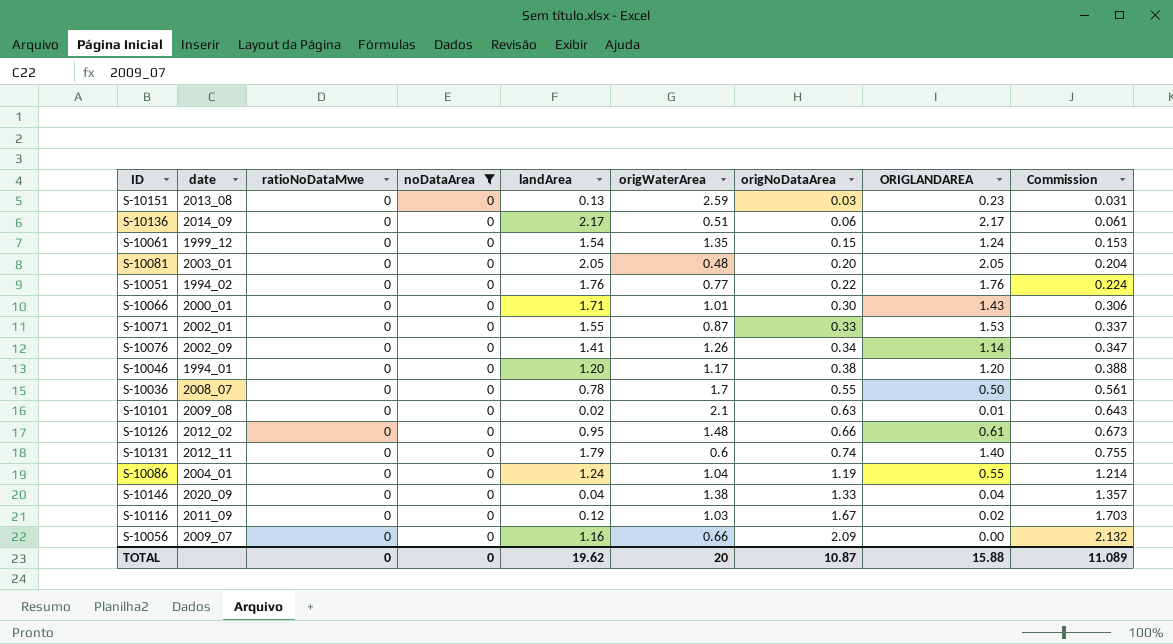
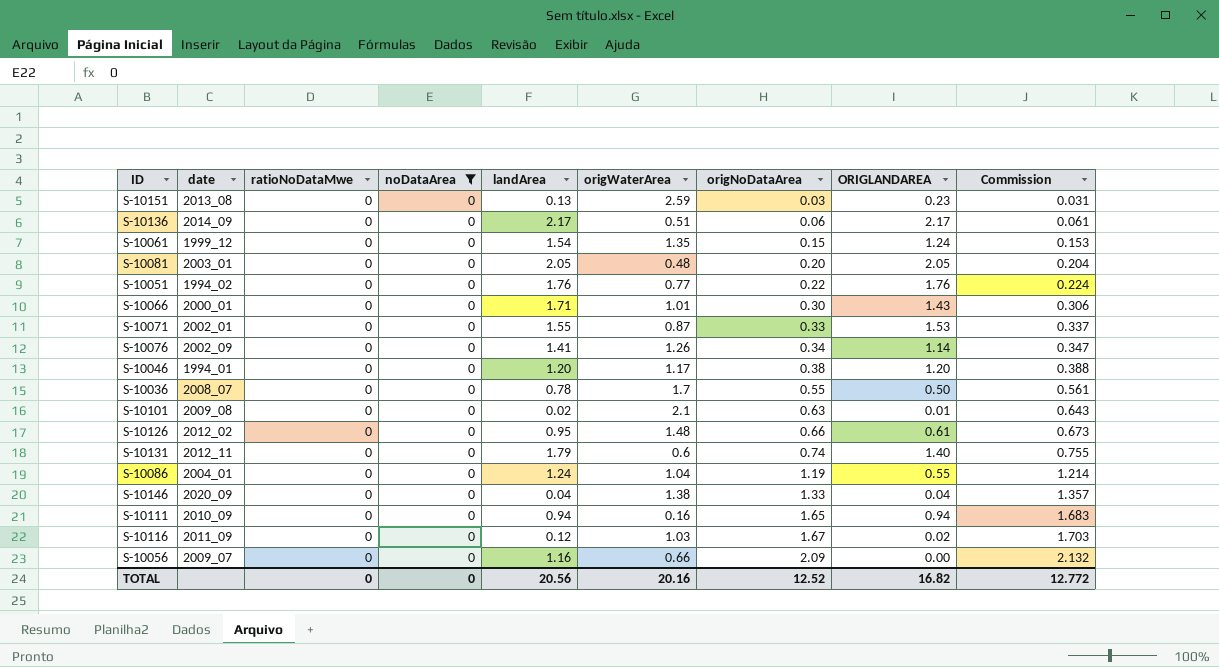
row S-10111: none -> 2010_09 | 0 | 0 | 0.94 | 0.16 | 1.65 | 0.94 | 1.683
TOTAL | landArea: 19.62 -> 20.56
TOTAL | origWaterArea: 20 -> 20.16
TOTAL | origNoDataArea: 10.87 -> 12.52
TOTAL | ORIGLANDAREA: 15.88 -> 16.82
TOTAL | Commission: 11.089 -> 12.772

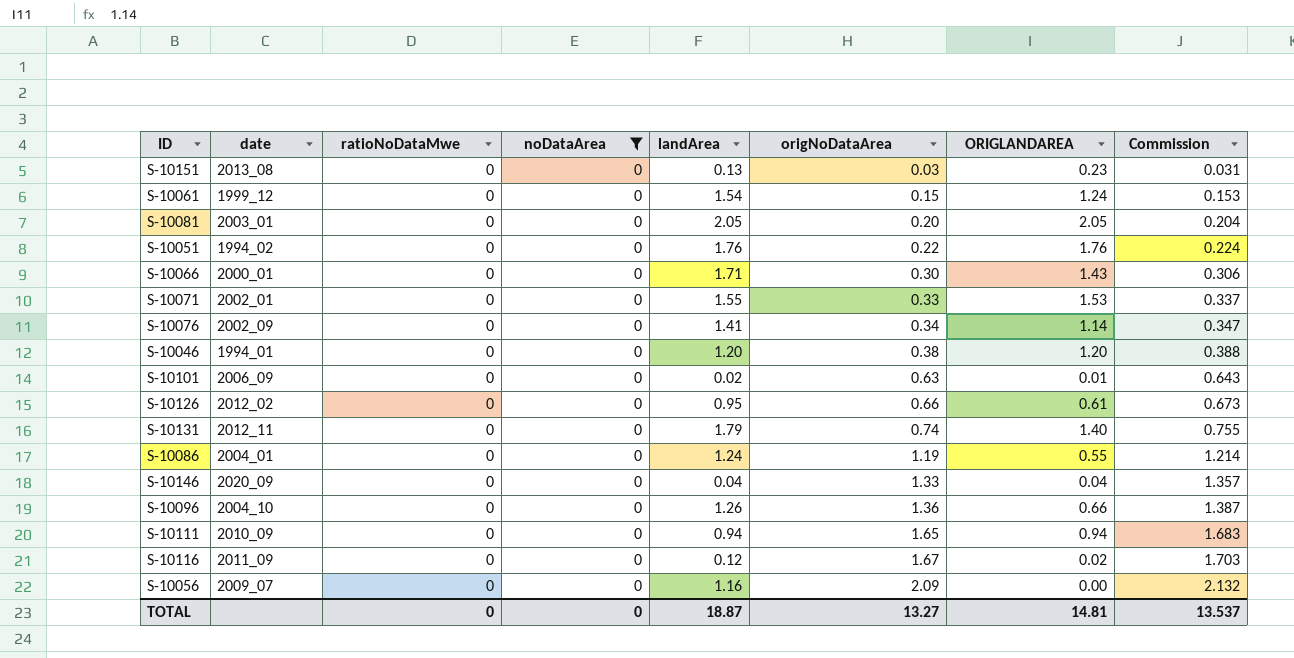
column origWaterArea | position: 6 -> none
row S-10136: 2014_09 | 0 | 0 | 2.17 | 0.51 | 0.06 | 2.17 | 0.061 -> none
row S-10036: 2008_07 | 0 | 0 | 0.78 | 1.7 | 0.55 | 0.50 | 0.561 -> none
S-10101 | date: 2009_08 -> 2006_09
row S-10096: none -> 2004_10 | 0 | 0 | 1.26 | 1.36 | 0.66 | 1.387
TOTAL | landArea: 20.56 -> 18.87
TOTAL | origNoDataArea: 12.52 -> 13.27
TOTAL | ORIGLANDAREA: 16.82 -> 14.81
TOTAL | Commission: 12.772 -> 13.537

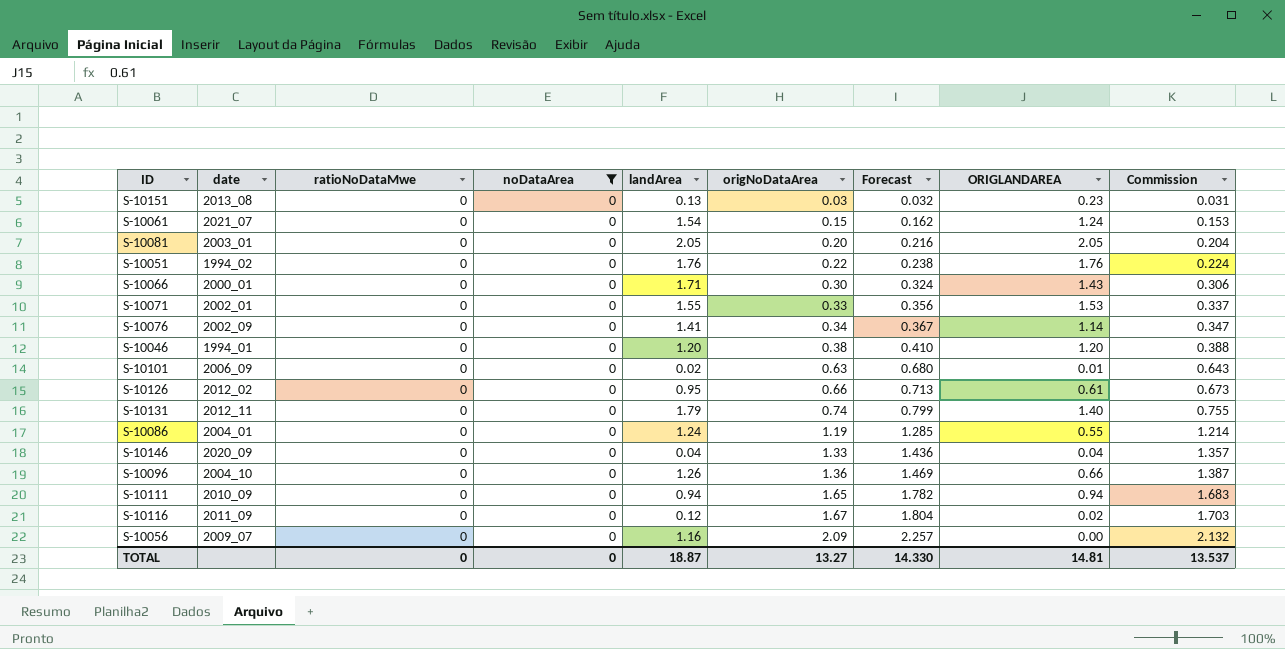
column Forecast | formula: none -> [origNoDataArea] * 1.08
S-10061 | date: 1999_12 -> 2021_07

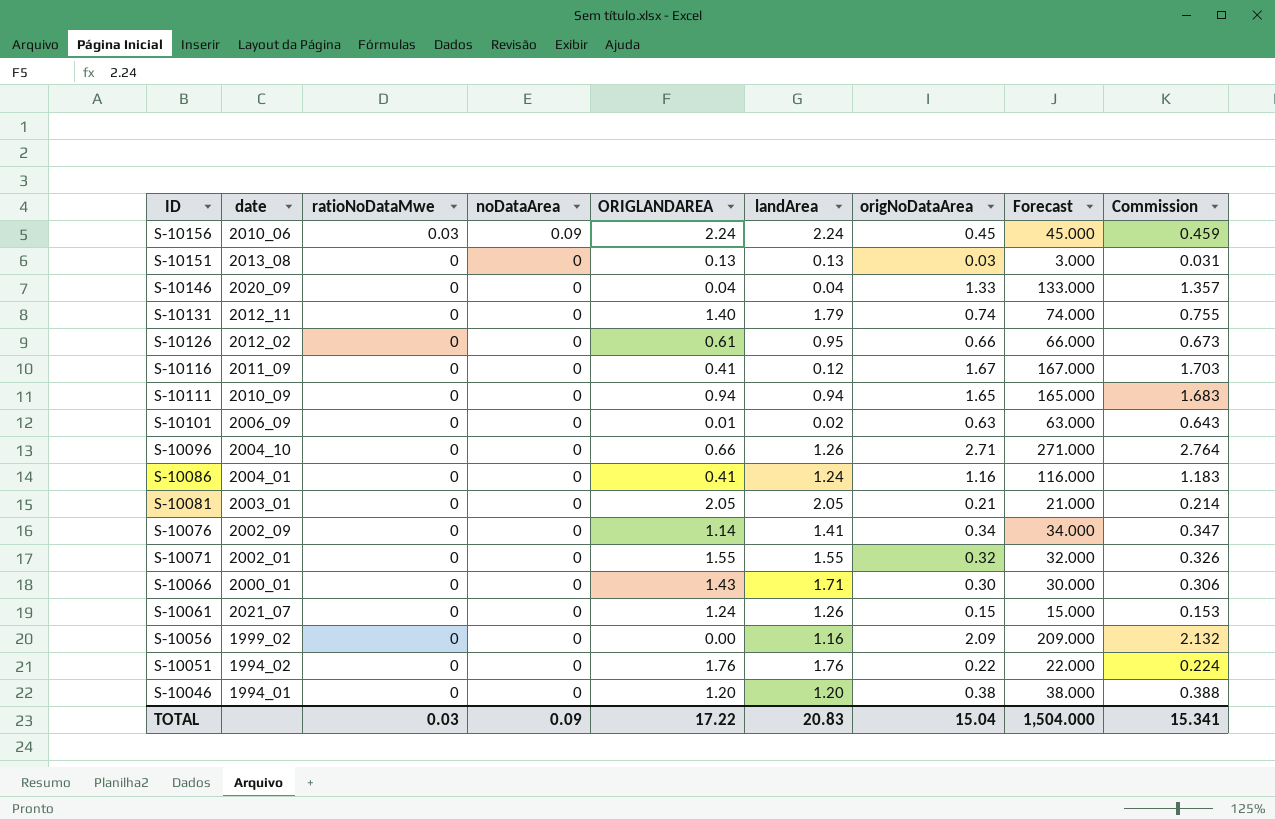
filter: noDataArea = 0 -> none
row order: origNoDataArea ascending -> ID descending
column ORIGLANDAREA | position: 8 -> 5
column Forecast | formula: [origNoDataArea] * 1.08 -> [origNoDataArea] * 100
S-10151 | ORIGLANDAREA: 0.23 -> 0.13
S-10116 | ORIGLANDAREA: 0.02 -> 0.41
S-10096 | origNoDataArea: 1.36 -> 2.71
S-10096 | Commission: 1.387 -> 2.764
S-10086 | ORIGLANDAREA: 0.55 -> 0.41
S-10086 | origNoDataArea: 1.19 -> 1.16
S-10086 | Commission: 1.214 -> 1.183
S-10081 | origNoDataArea: 0.20 -> 0.21
S-10081 | Commission: 0.204 -> 0.214
S-10071 | ORIGLANDAREA: 1.53 -> 1.55
S-10071 | origNoDataArea: 0.33 -> 0.32
S-10071 | Commission: 0.337 -> 0.326
S-10061 | landArea: 1.54 -> 1.26
S-10056 | date: 2009_07 -> 1999_02
TOTAL | ratioNoDataMwe: 0 -> 0.03
TOTAL | noDataArea: 0 -> 0.09
TOTAL | ORIGLANDAREA: 14.81 -> 17.22
TOTAL | landArea: 18.87 -> 20.83
TOTAL | origNoDataArea: 13.27 -> 15.04
TOTAL | Forecast: 14.330 -> 1,504.000
TOTAL | Commission: 13.537 -> 15.341

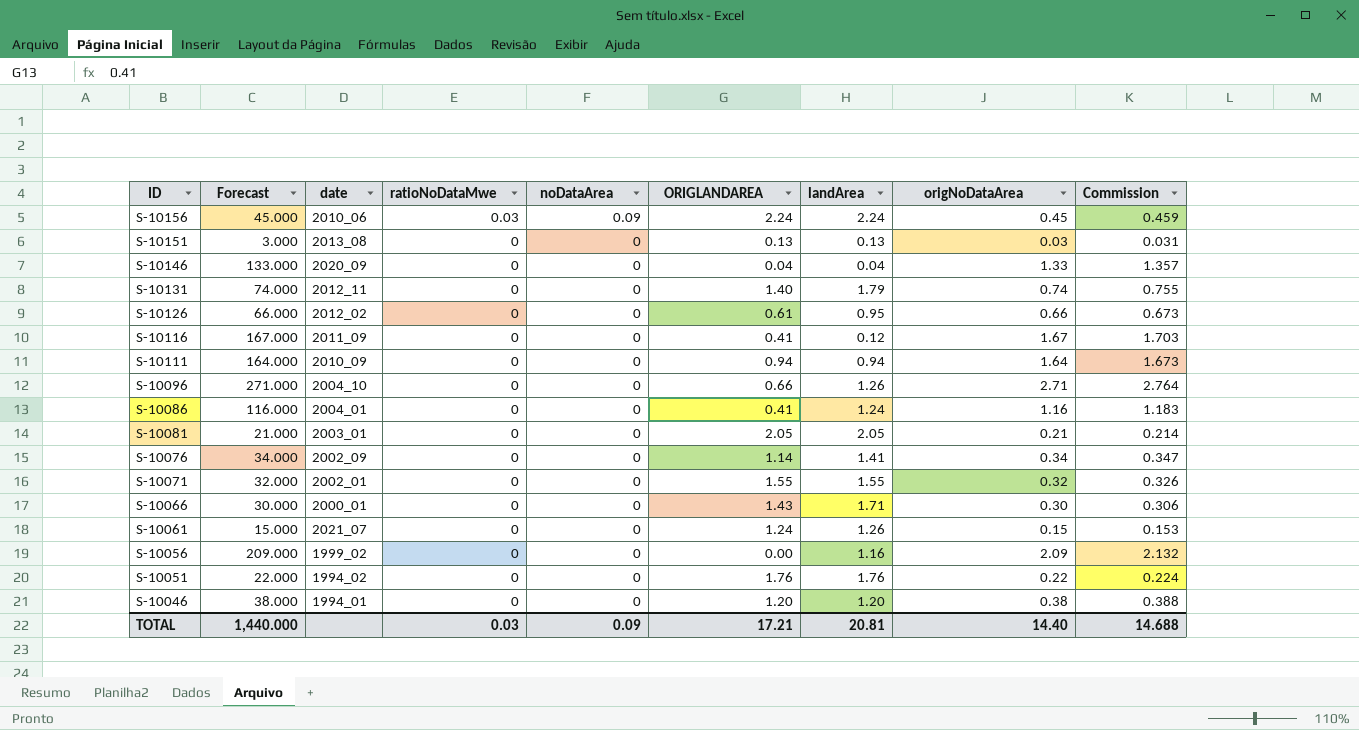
column Forecast | position: 8 -> 2
row S-10101: 2006_09 | 0 | 0 | 0.01 | 0.02 | 0.63 | 63.000 | 0.643 -> none
S-10111 | Forecast: 165.000 -> 164.000
S-10111 | origNoDataArea: 1.65 -> 1.64
S-10111 | Commission: 1.683 -> 1.673
TOTAL | Forecast: 1,504.000 -> 1,440.000
TOTAL | ORIGLANDAREA: 17.22 -> 17.21
TOTAL | landArea: 20.83 -> 20.81
TOTAL | origNoDataArea: 15.04 -> 14.40
TOTAL | Commission: 15.341 -> 14.688

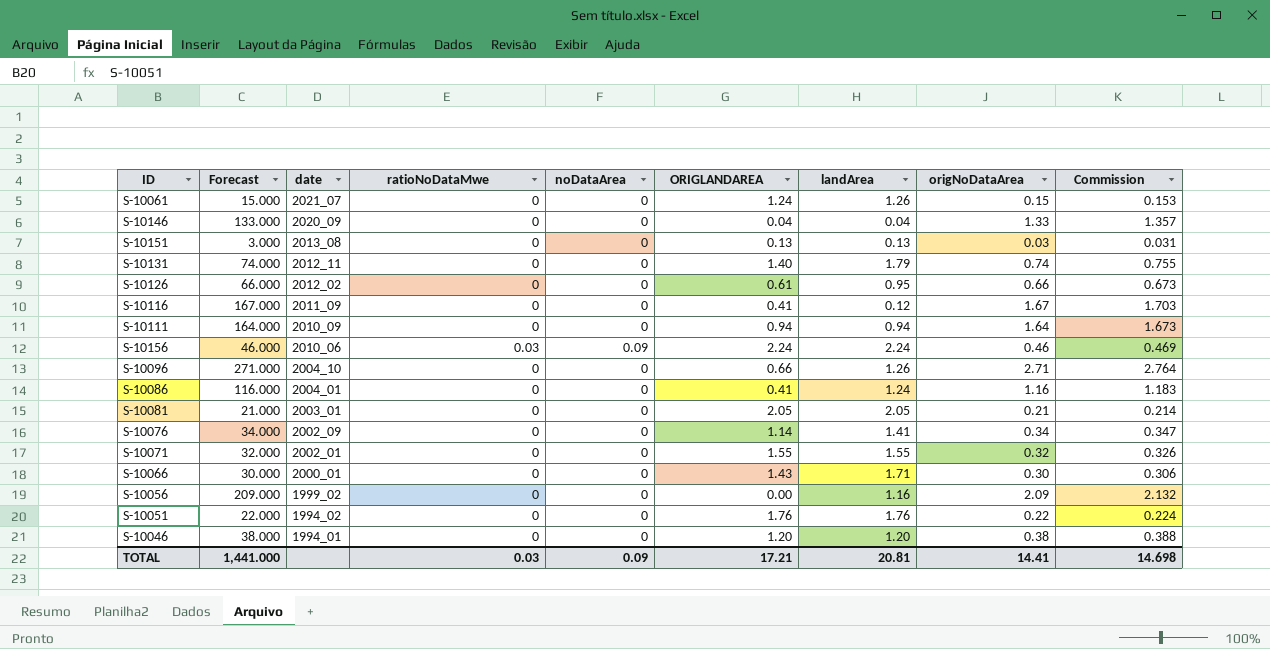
row order: ID descending -> date descending
S-10156 | Forecast: 45.000 -> 46.000
S-10156 | origNoDataArea: 0.45 -> 0.46
S-10156 | Commission: 0.459 -> 0.469
TOTAL | Forecast: 1,440.000 -> 1,441.000
TOTAL | origNoDataArea: 14.40 -> 14.41
TOTAL | Commission: 14.688 -> 14.698

